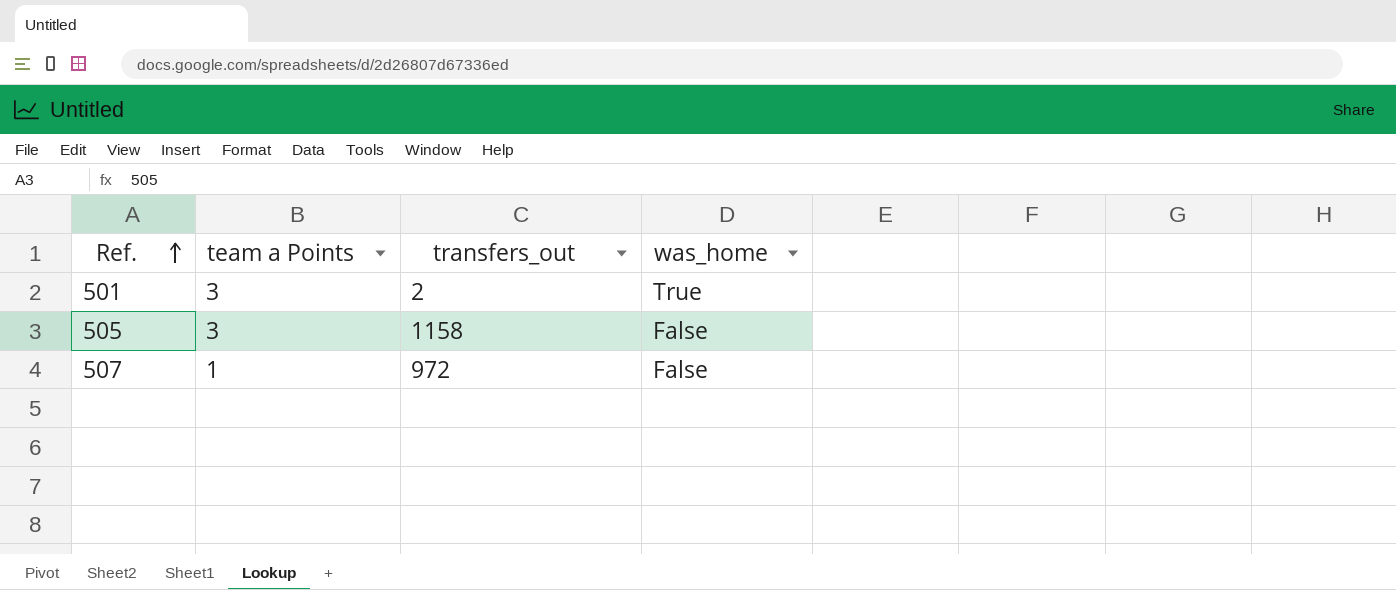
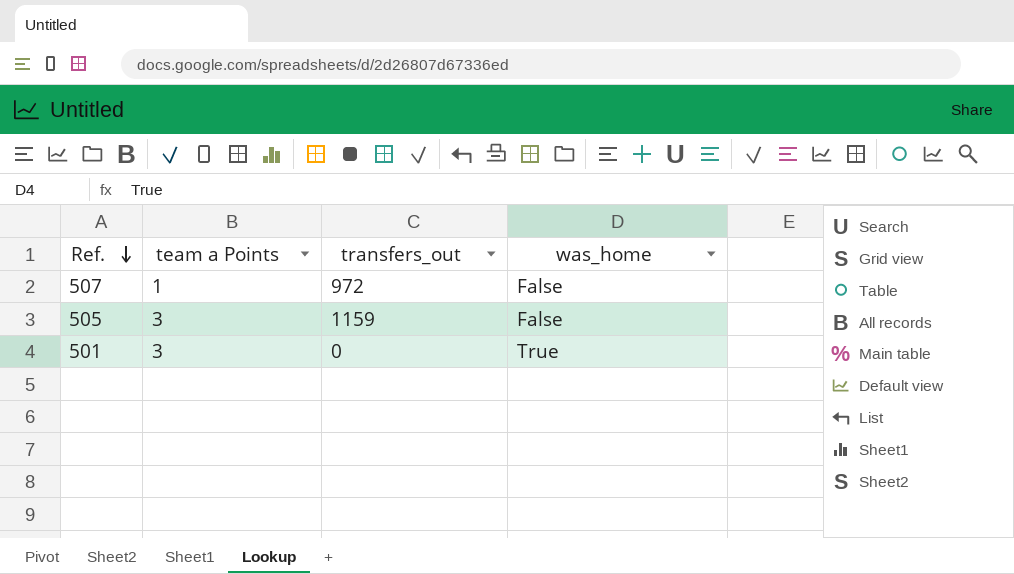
row order: Ref. ascending -> Ref. descending
505 | transfers_out: 1158 -> 1159
501 | transfers_out: 2 -> 0

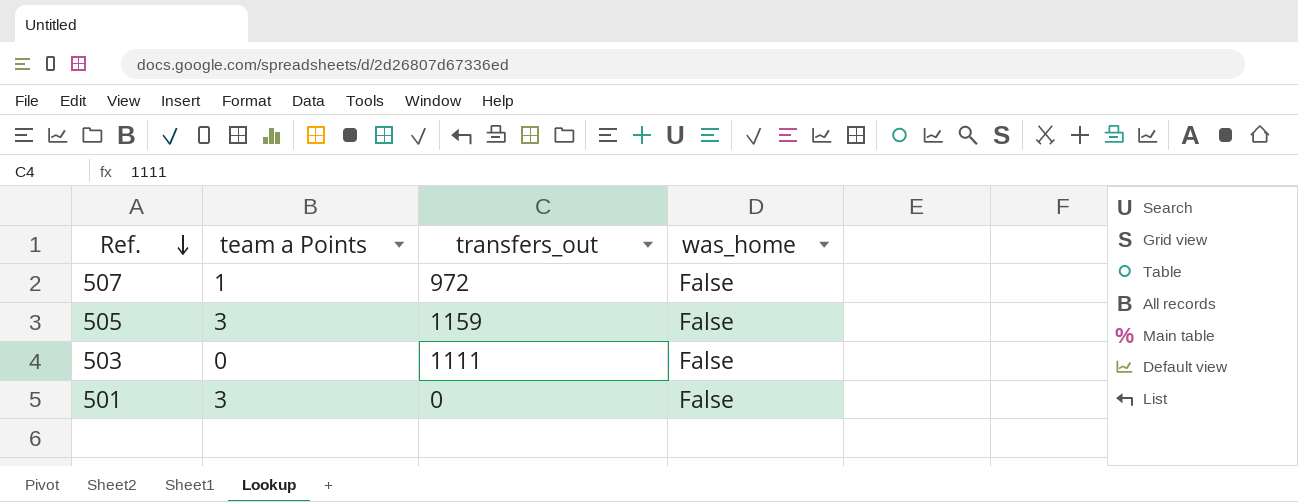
row 503: none -> 0 | 1111 | False
501 | was_home: True -> False

